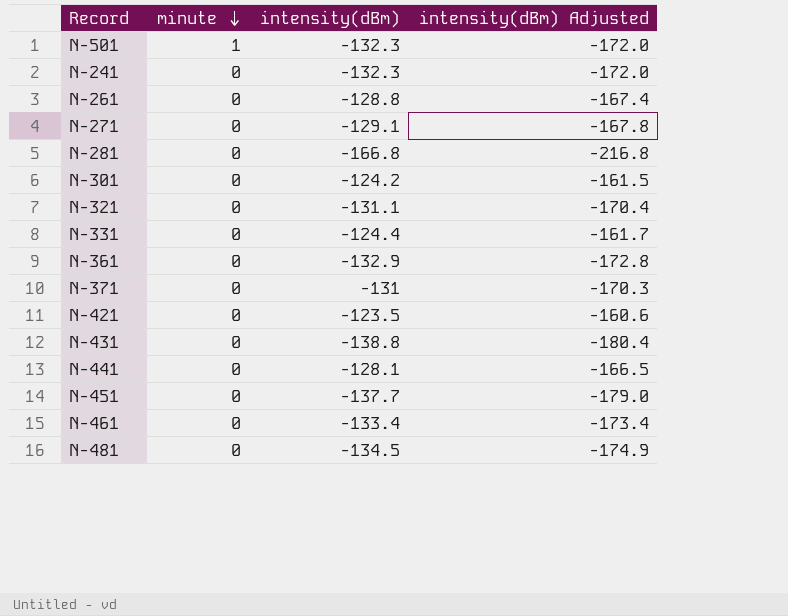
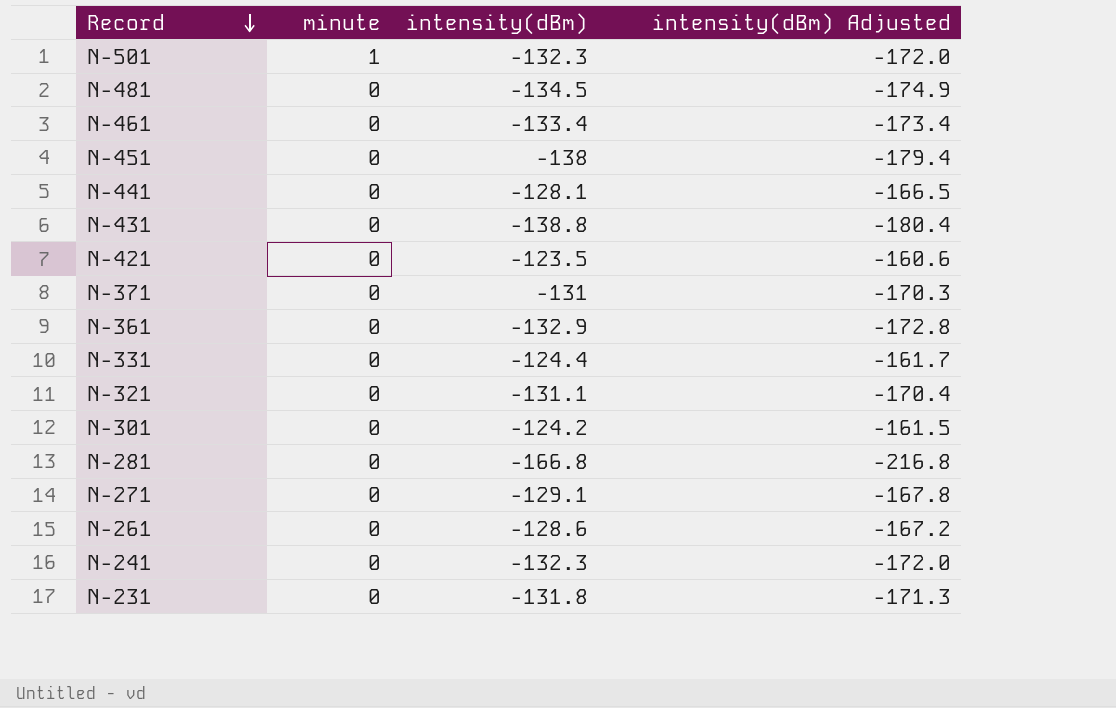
row order: minute descending -> Record descending
N-451 | intensity(dBm): -137.7 -> -138
N-451 | intensity(dBm) Adjusted: -179.0 -> -179.4
N-261 | intensity(dBm): -128.8 -> -128.6
N-261 | intensity(dBm) Adjusted: -167.4 -> -167.2
row N-231: none -> 0 | -131.8 | -171.3

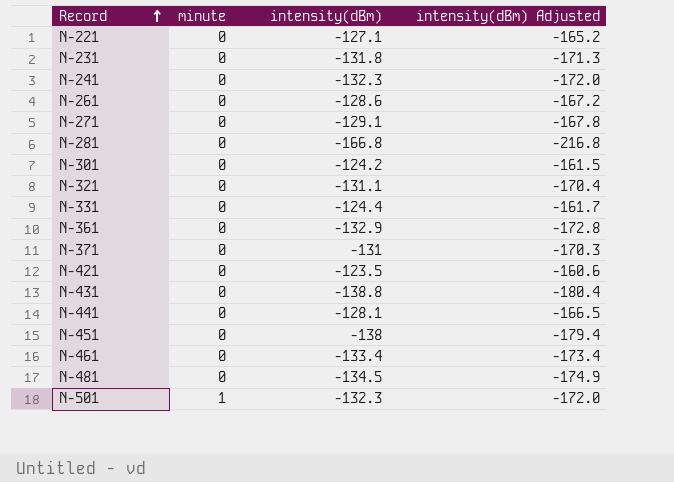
row order: Record descending -> Record ascending
row N-221: none -> 0 | -127.1 | -165.2

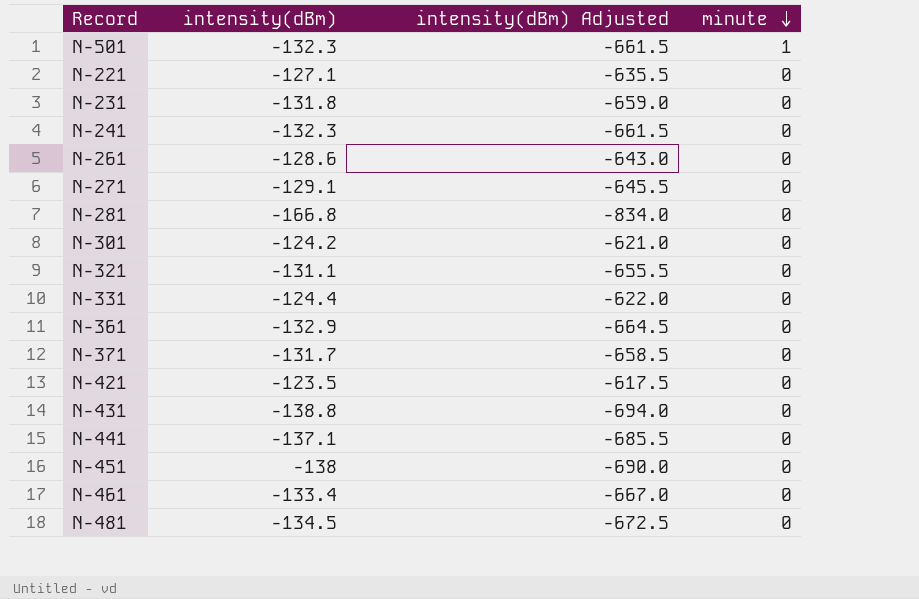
row order: Record ascending -> minute descending
column intensity(dBm) Adjusted | formula: [intensity(dBm)] * 1.3 -> [intensity(dBm)] * 5
column minute | position: 2 -> 4
N-371 | intensity(dBm): -131 -> -131.7
N-441 | intensity(dBm): -128.1 -> -137.1

